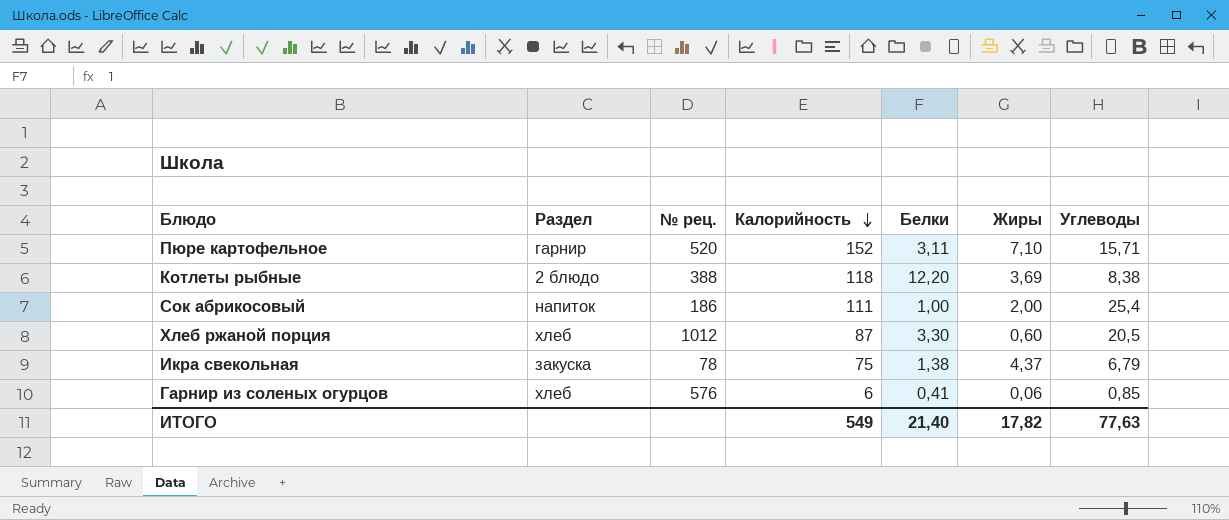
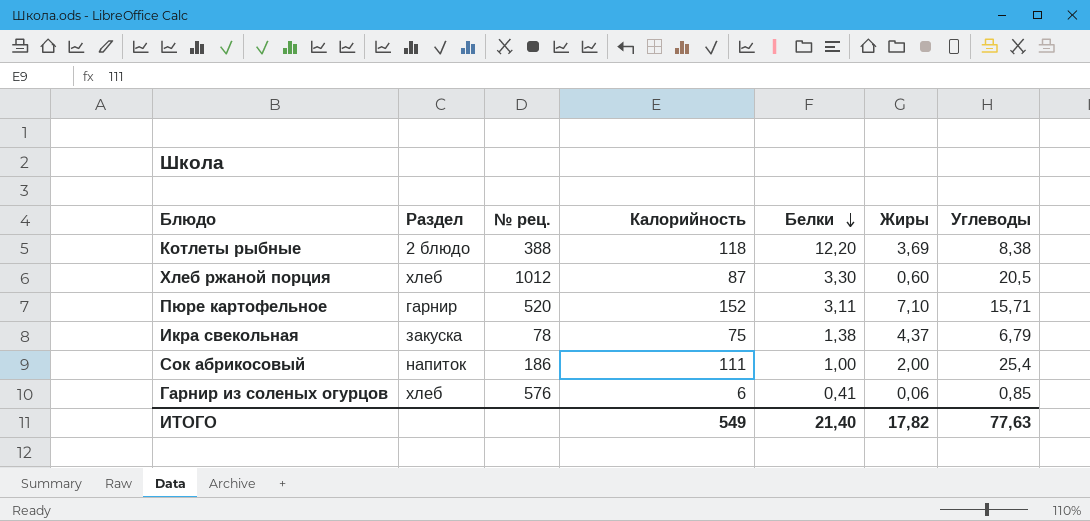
row order: Калорийность descending -> Белки descending

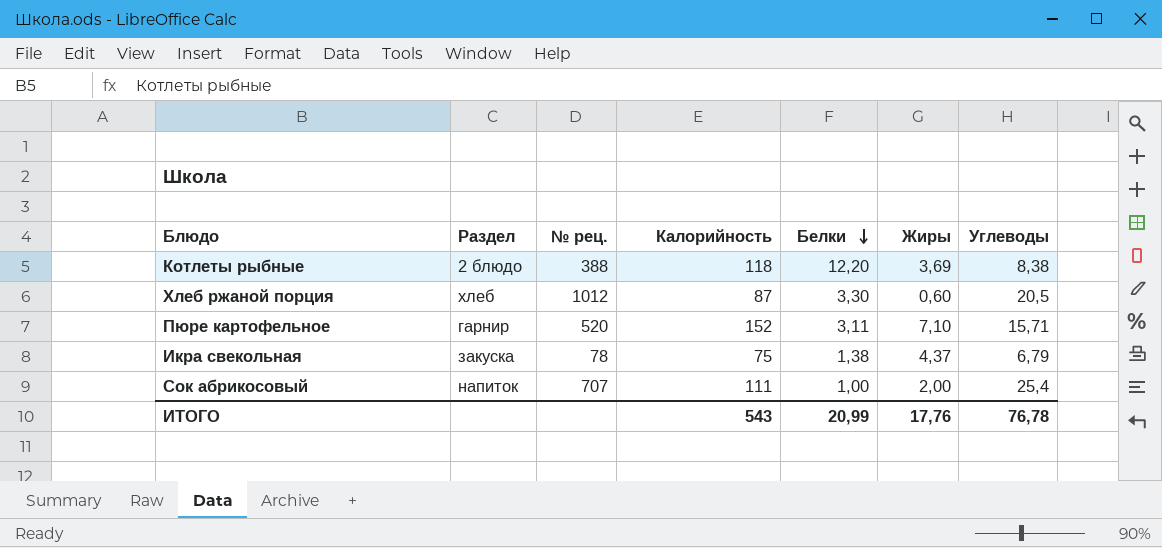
row Гарнир из соленых огурцов: хлеб | 576 | 6 | 0,41 | 0,06 | 0,85 -> none
Сок абрикосовый | № рец.: 186 -> 707
ИТОГО | Калорийность: 549 -> 543
ИТОГО | Белки: 21,40 -> 20,99
ИТОГО | Жиры: 17,82 -> 17,76
ИТОГО | Углеводы: 77,63 -> 76,78

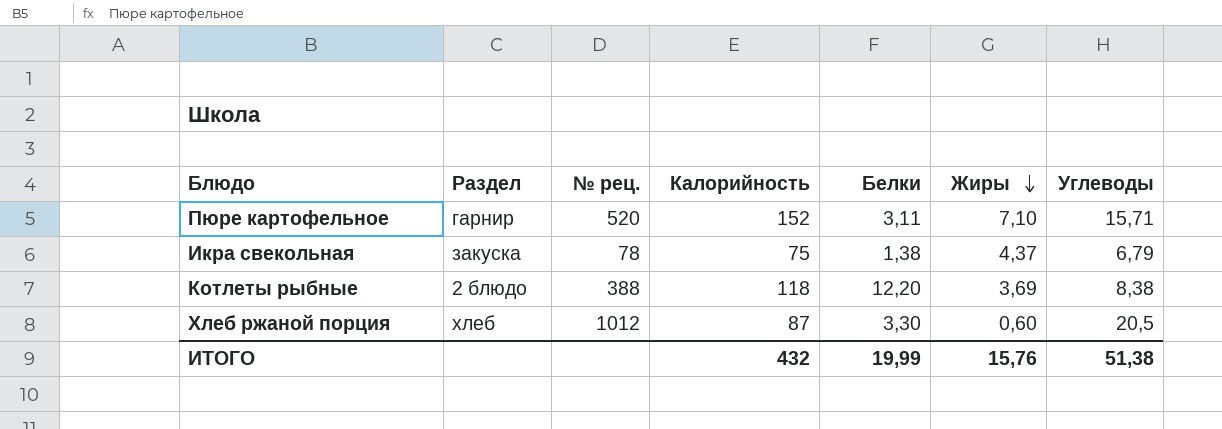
row order: Белки descending -> Жиры descending
row Сок абрикосовый: напиток | 707 | 111 | 1,00 | 2,00 | 25,4 -> none
ИТОГО | Калорийность: 543 -> 432
ИТОГО | Белки: 20,99 -> 19,99
ИТОГО | Жиры: 17,76 -> 15,76
ИТОГО | Углеводы: 76,78 -> 51,38

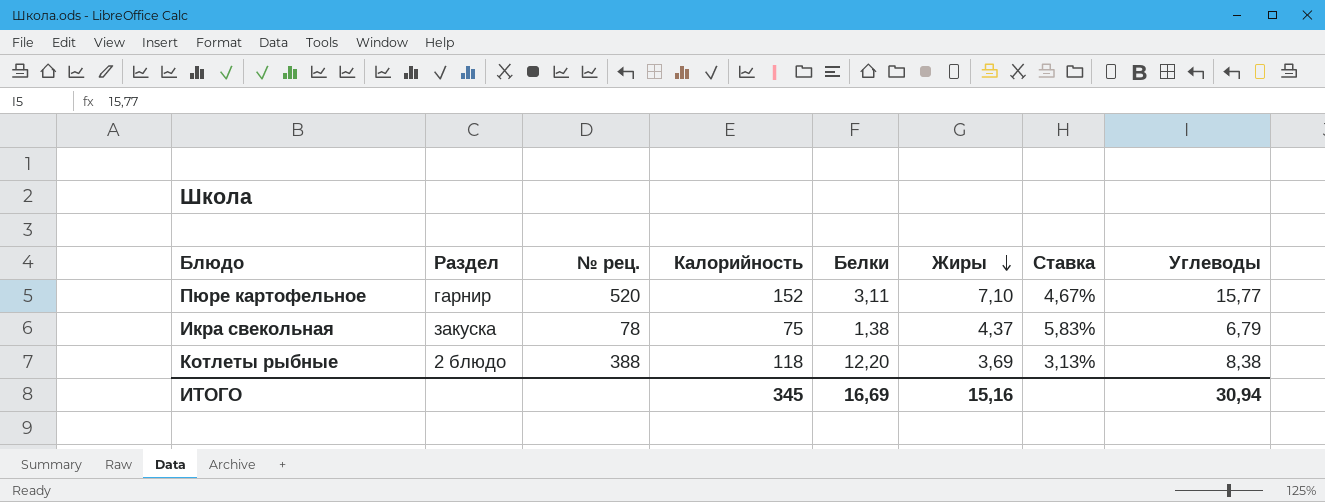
column Ставка | formula: none -> [Жиры] / [Калорийность]
row Хлеб ржаной порция: хлеб | 1012 | 87 | 3,30 | 0,60 | 20,5 -> none
Пюре картофельное | Углеводы: 15,71 -> 15,77
ИТОГО | Калорийность: 432 -> 345
ИТОГО | Белки: 19,99 -> 16,69
ИТОГО | Жиры: 15,76 -> 15,16
ИТОГО | Углеводы: 51,38 -> 30,94

